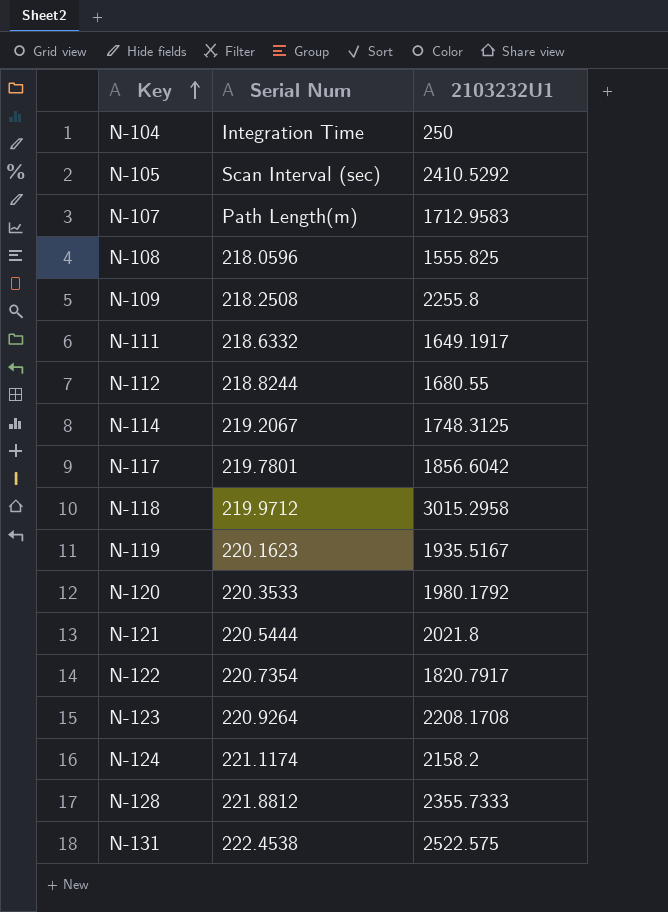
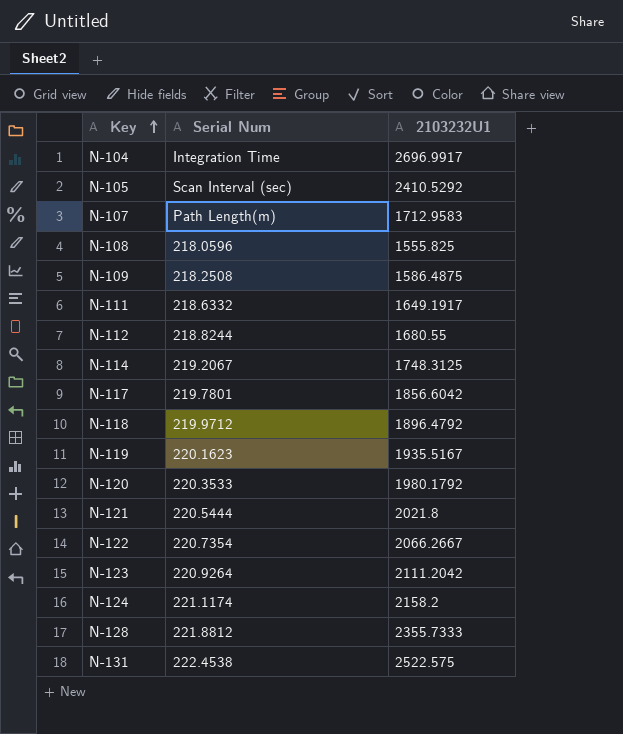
N-104 | 2103232U1: 250 -> 2696.9917
N-109 | 2103232U1: 2255.8 -> 1586.4875
N-118 | 2103232U1: 3015.2958 -> 1896.4792
N-122 | 2103232U1: 1820.7917 -> 2066.2667
N-123 | 2103232U1: 2208.1708 -> 2111.2042

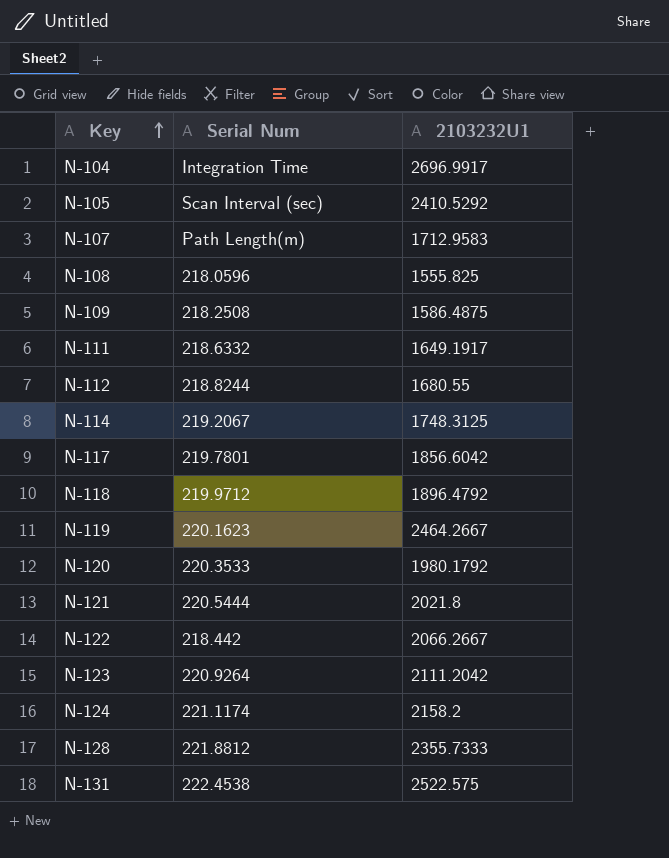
N-119 | 2103232U1: 1935.5167 -> 2464.2667
N-122 | Serial Num: 220.7354 -> 218.442

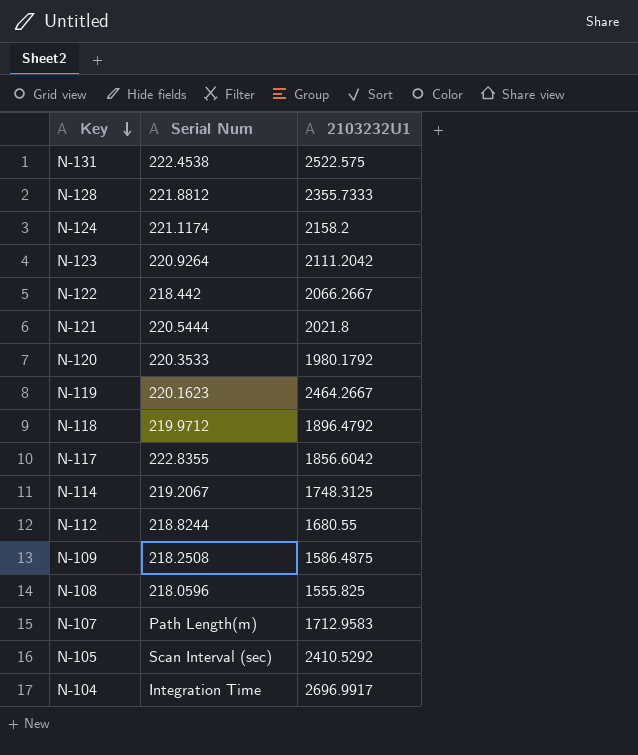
row order: Key ascending -> Key descending
row N-111: 218.6332 | 1649.1917 -> none
N-117 | Serial Num: 219.7801 -> 222.8355

